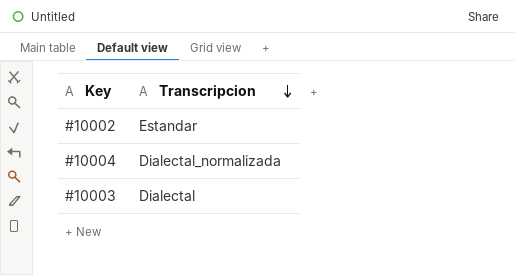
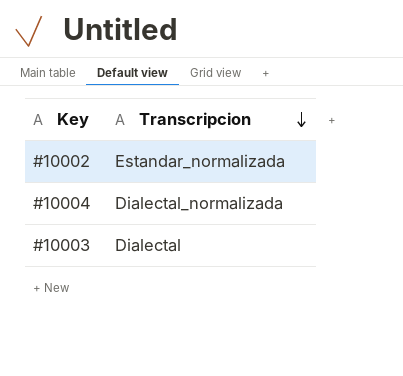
#10002 | Transcripcion: Estandar -> Estandar_normalizada

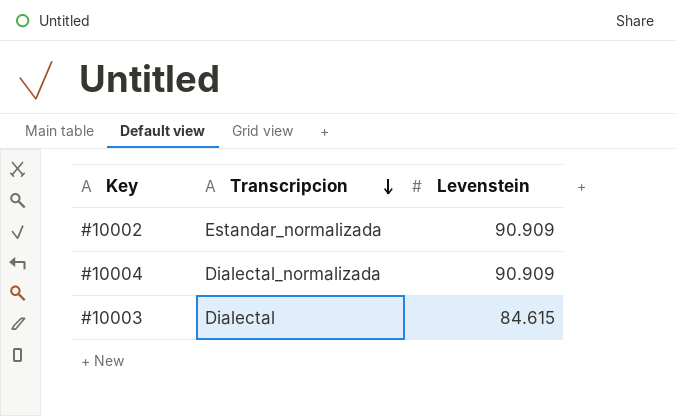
column Levenstein | position: none -> 3

